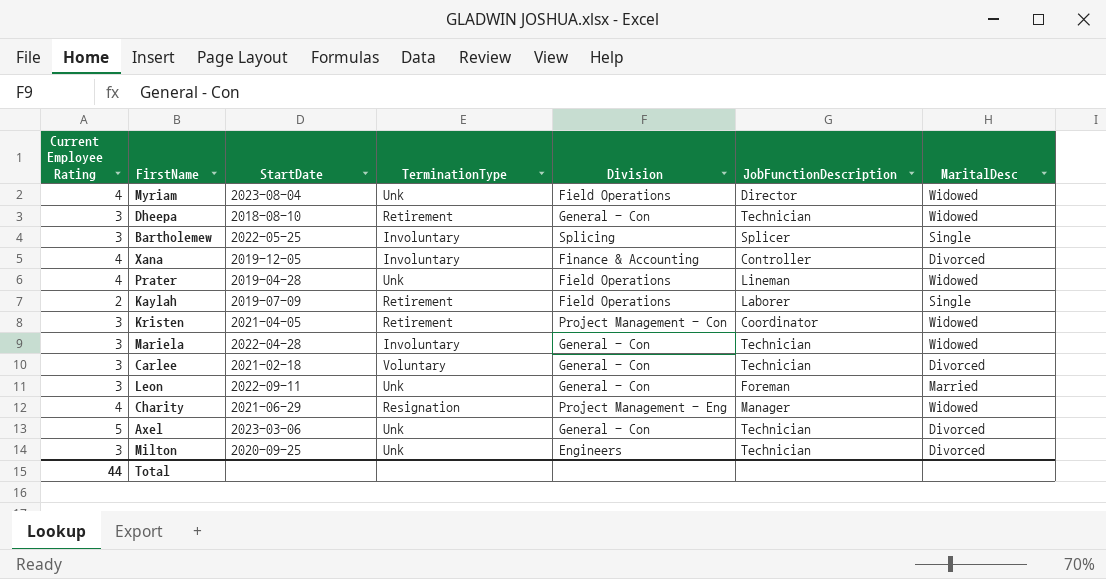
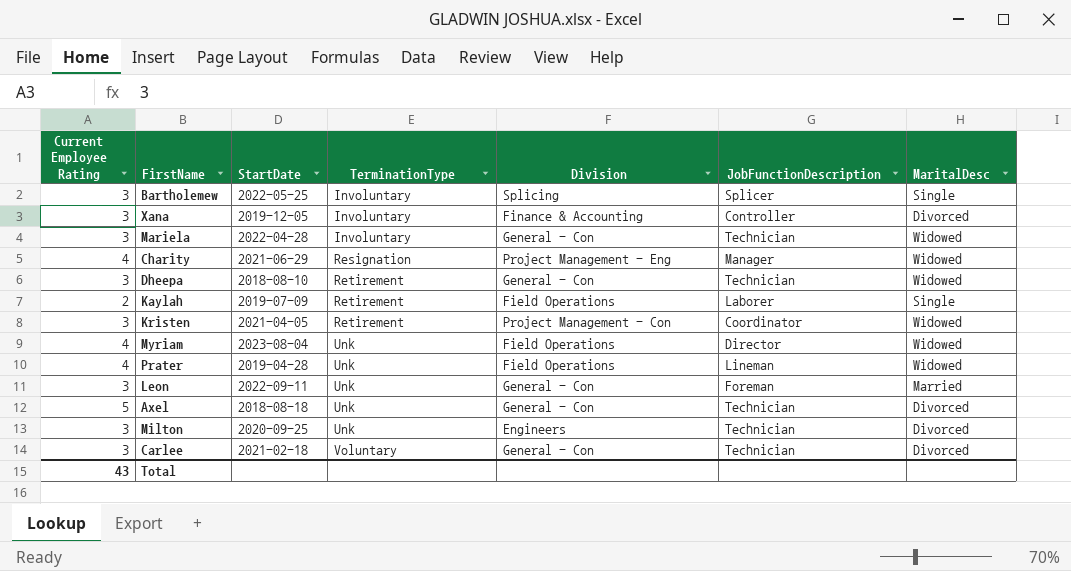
row order: none -> TerminationType ascending
Xana | Current Employee Rating: 4 -> 3
Axel | StartDate: 2023-03-06 -> 2018-08-18
Total | Current Employee Rating: 44 -> 43

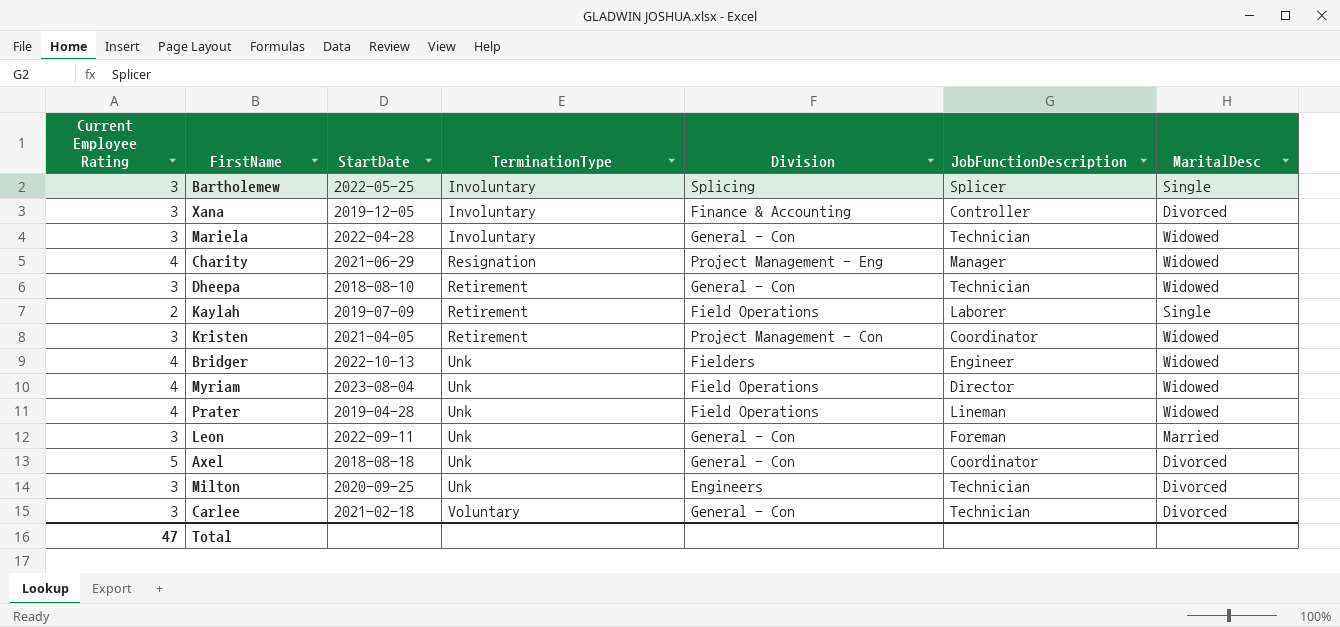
row Bridger: none -> 4 | 2022-10-13 | Unk | Fielders | Engineer | Widowed
Axel | JobFunctionDescription: Technician -> Coordinator
Total | Current Employee Rating: 43 -> 47

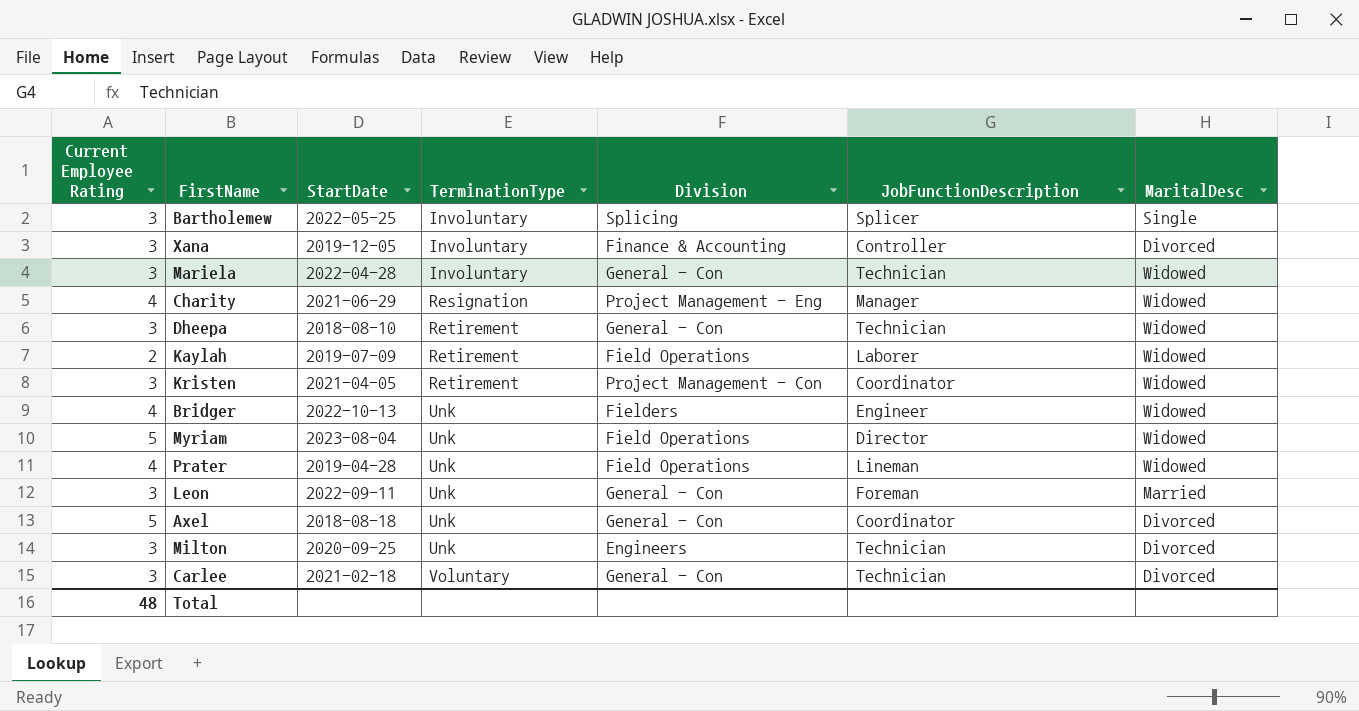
Kaylah | MaritalDesc: Single -> Widowed
Myriam | Current Employee Rating: 4 -> 5
Total | Current Employee Rating: 47 -> 48

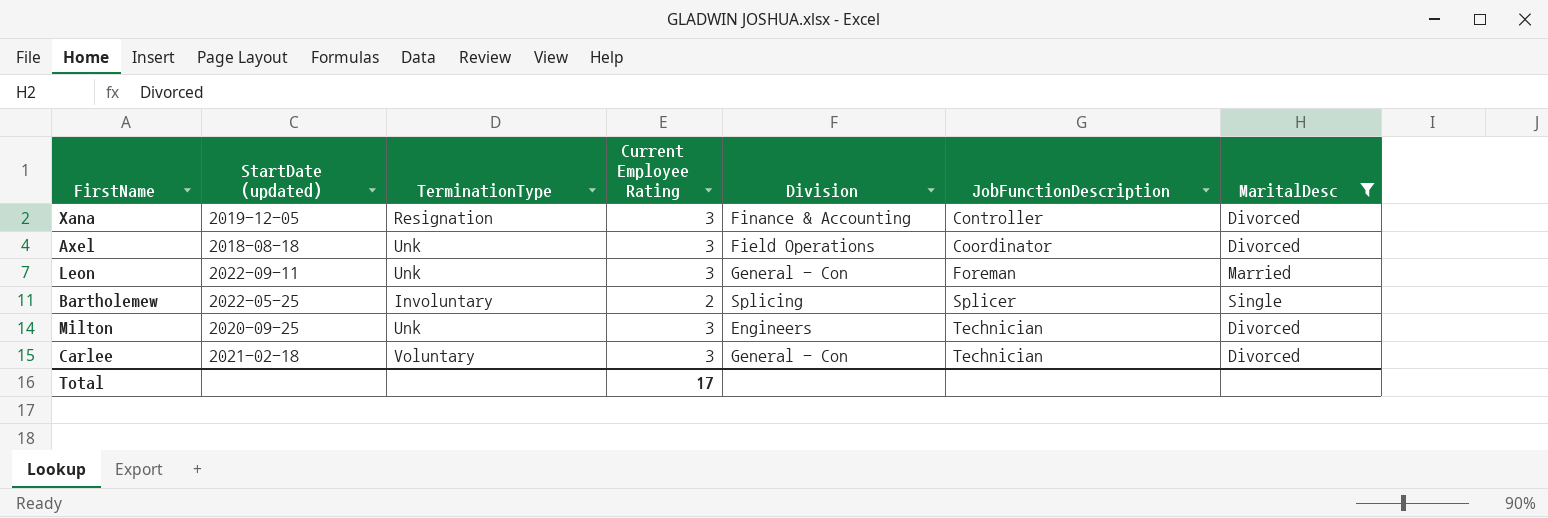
filter: none -> MaritalDesc != Widowed
row order: TerminationType ascending -> JobFunctionDescription ascending
column name: StartDate -> StartDate (updated)
column Current Employee Rating | position: 1 -> 4
Xana | TerminationType: Involuntary -> Resignation
Axel | Current Employee Rating: 5 -> 3
Axel | Division: General - Con -> Field Operations
Bartholemew | Current Employee Rating: 3 -> 2
Total | Current Employee Rating: 48 -> 17

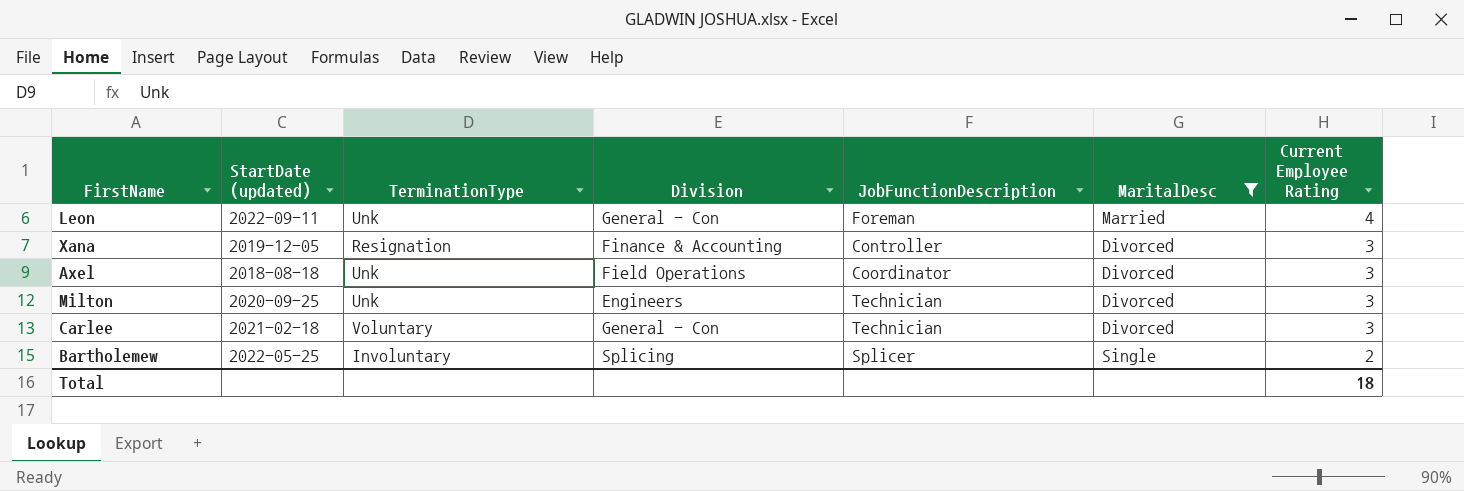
row order: JobFunctionDescription ascending -> Current Employee Rating descending
column Current Employee Rating | position: 4 -> 7
Leon | Current Employee Rating: 3 -> 4
Total | Current Employee Rating: 17 -> 18

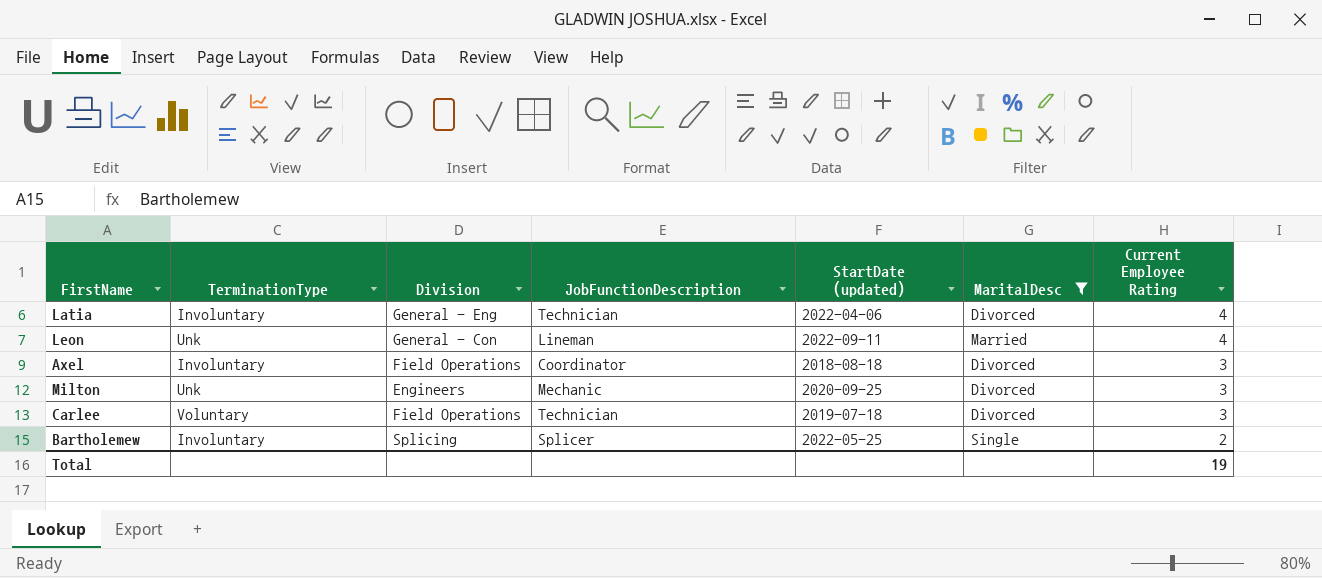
column StartDate (updated) | position: 2 -> 5
row Xana: 2019-12-05 | Resignation | Finance & Accounting | Controller | Divorced | 3 -> none
row Latia: none -> Involuntary | General - Eng | Technician | 2022-04-06 | Divorced | 4
Leon | JobFunctionDescription: Foreman -> Lineman
Axel | TerminationType: Unk -> Involuntary
Milton | JobFunctionDescription: Technician -> Mechanic
Carlee | Division: General - Con -> Field Operations
Carlee | StartDate (updated): 2021-02-18 -> 2019-07-18
Total | Current Employee Rating: 18 -> 19

